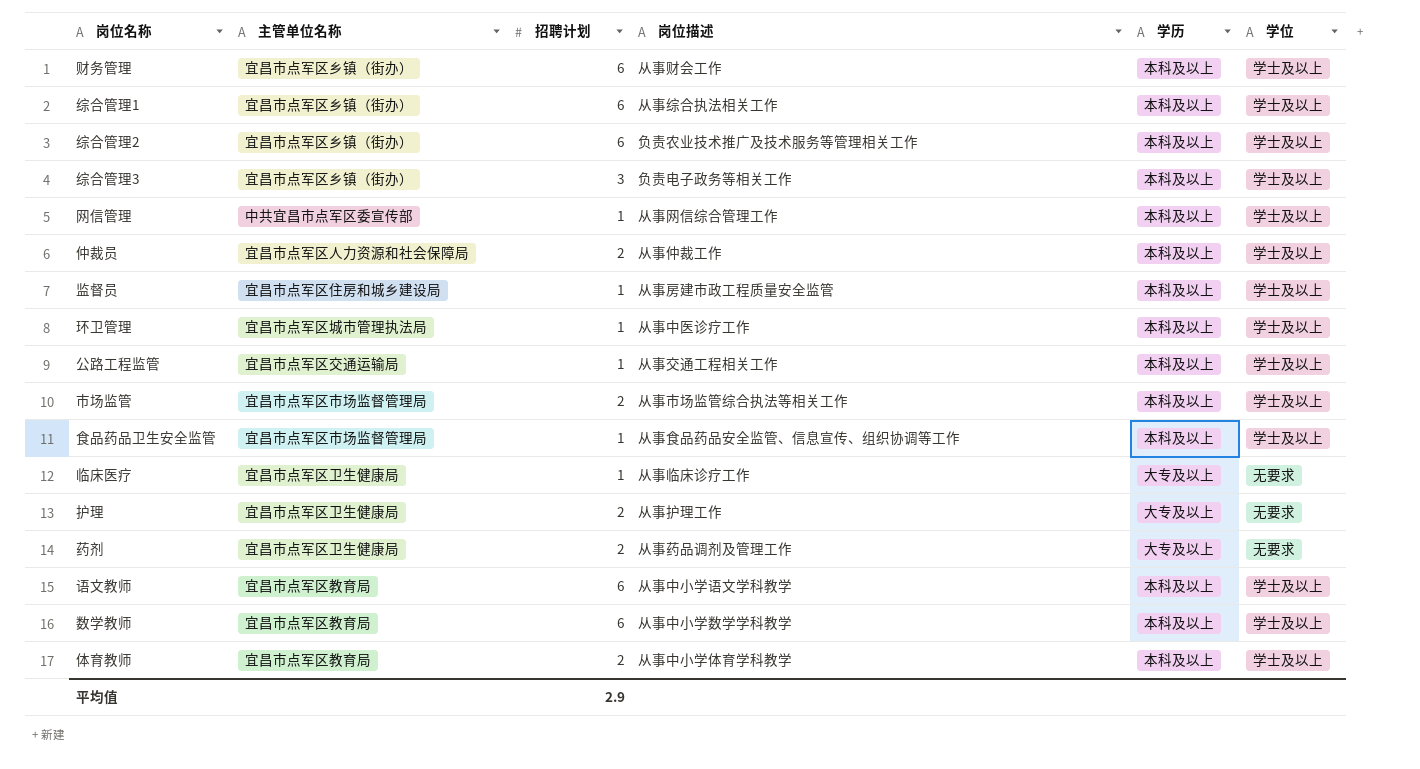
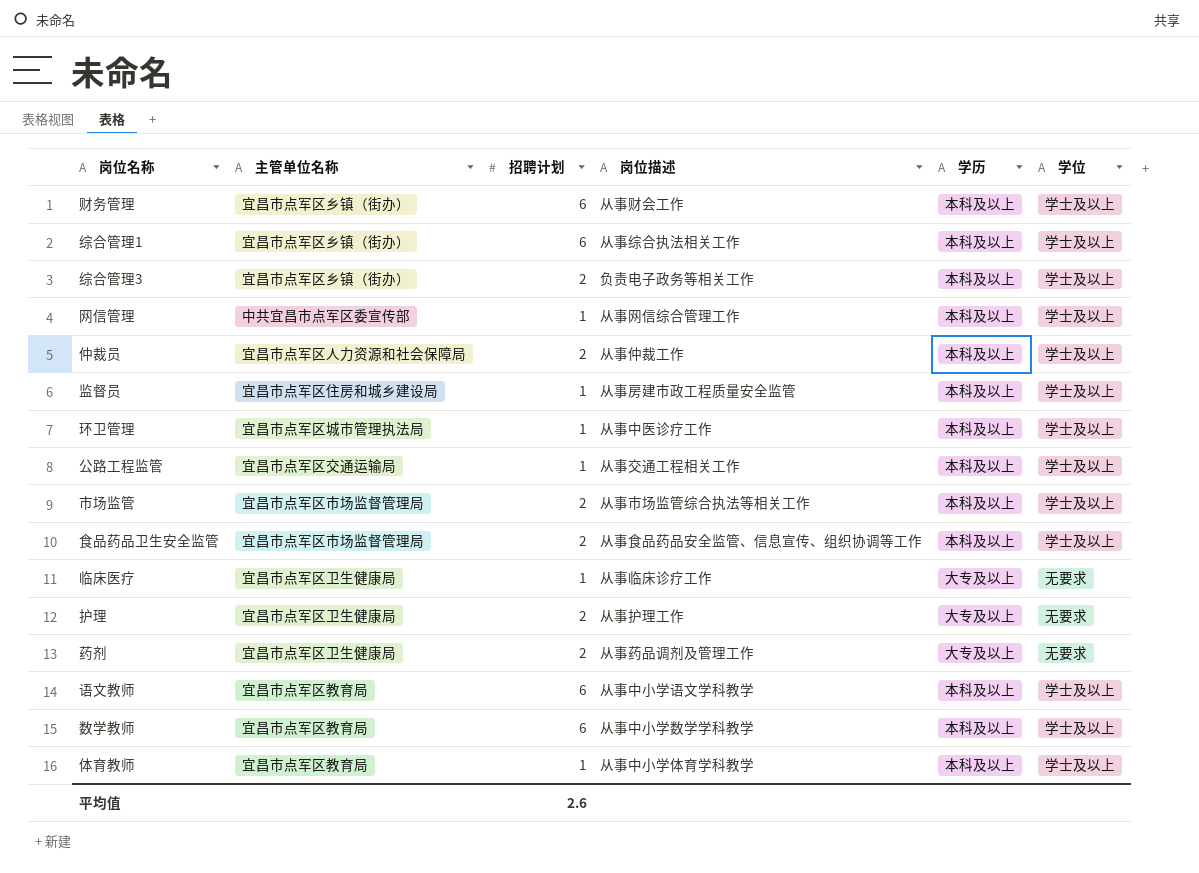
row 综合管理2: 宜昌市点军区乡镇（街办） | 6 | 负责农业技术推广及技术服务等管理相关工作 | 本科及以上 | 学士及以上 -> none
综合管理3 | 招聘计划: 3 -> 2
食品药品卫生安全监管 | 招聘计划: 1 -> 2
体育教师 | 招聘计划: 2 -> 1
平均值 | 招聘计划: 2.9 -> 2.6

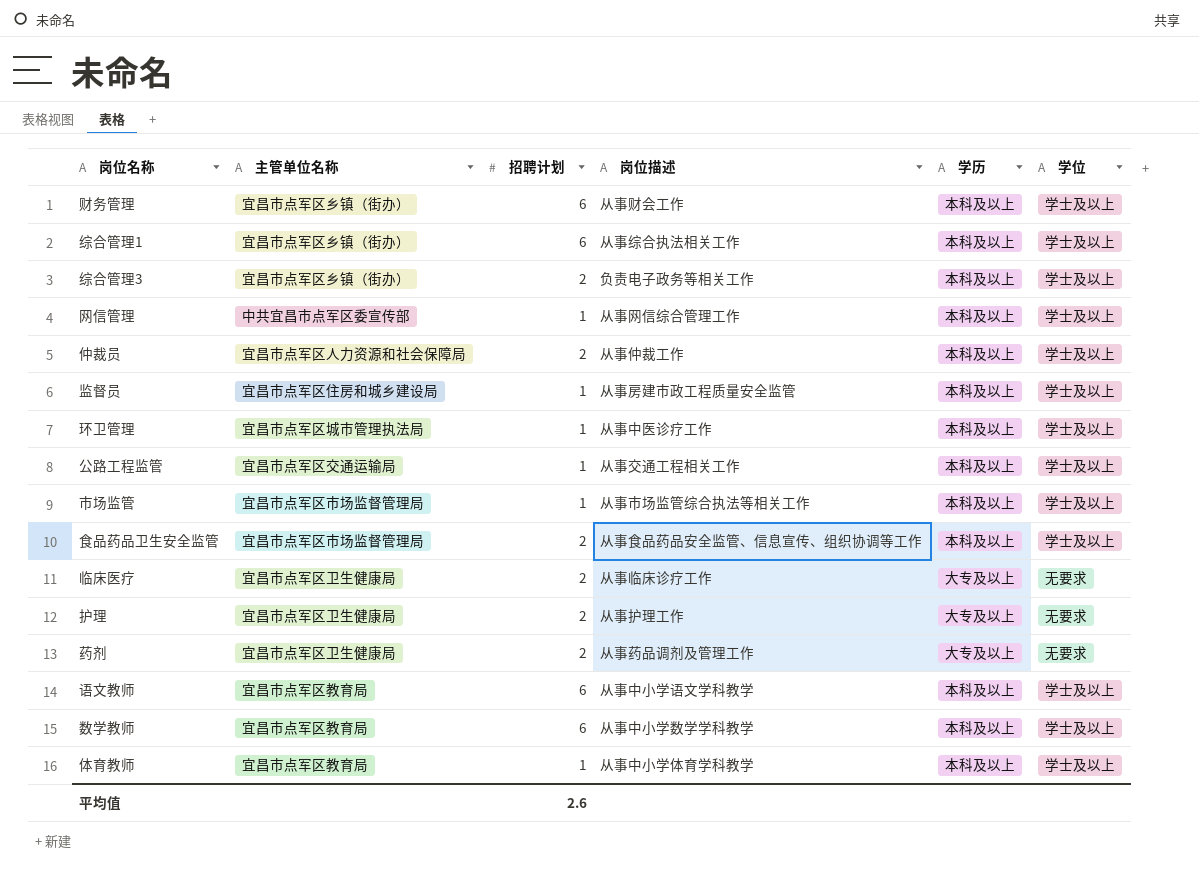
市场监管 | 招聘计划: 2 -> 1
临床医疗 | 招聘计划: 1 -> 2

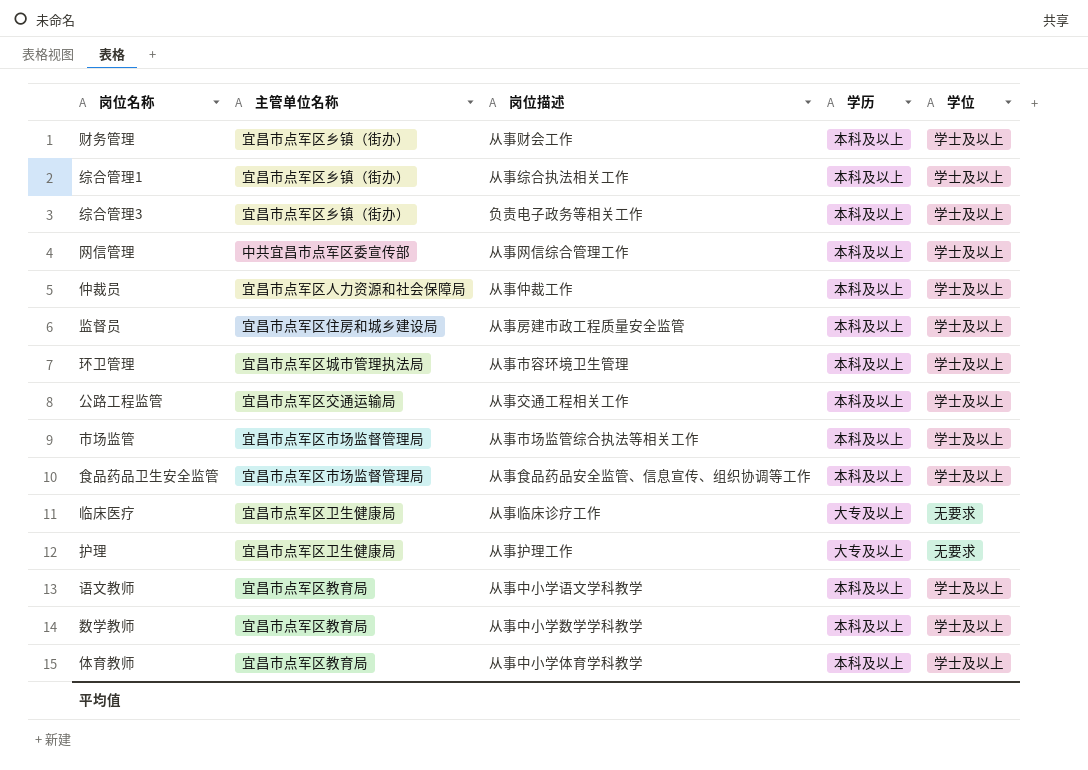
column 招聘计划 | position: 3 -> none
row 药剂: 宜昌市点军区卫生健康局 | 2 | 从事药品调剂及管理工作 | 大专及以上 | 无要求 -> none
环卫管理 | 岗位描述: 从事中医诊疗工作 -> 从事市容环境卫生管理

